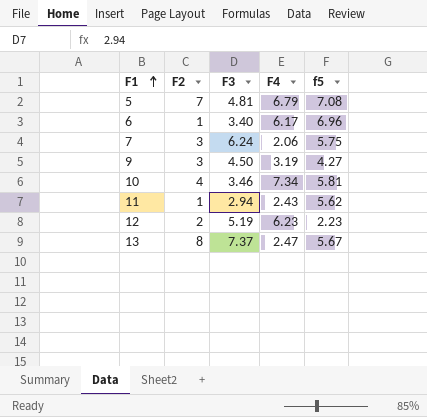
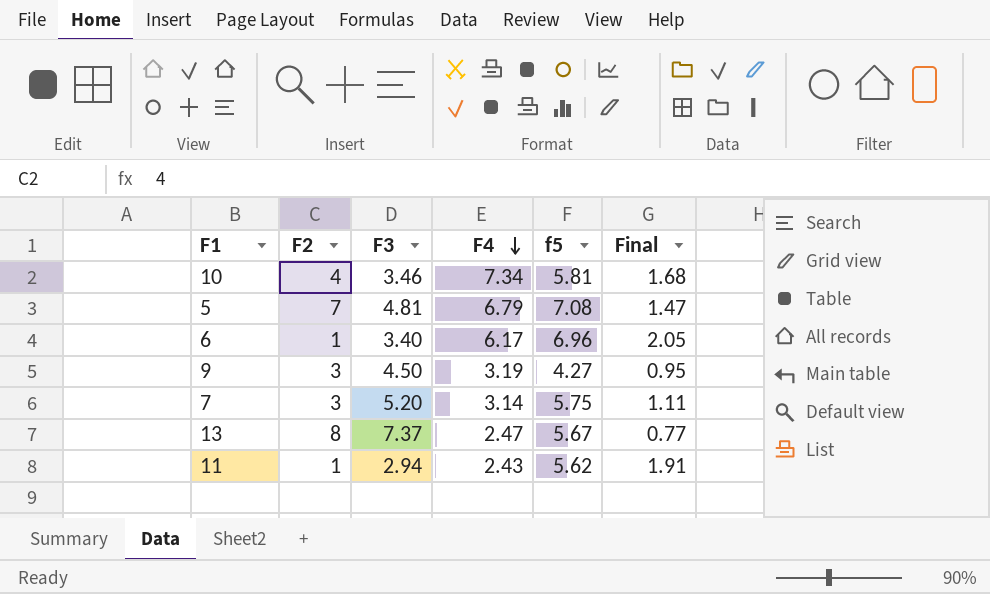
row order: F1 ascending -> F4 descending
column Final | formula: none -> [f5] / [F3]
row 12: 2 | 5.19 | 6.23 | 2.23 -> none
7 | F3: 6.24 -> 5.20
7 | F4: 2.06 -> 3.14

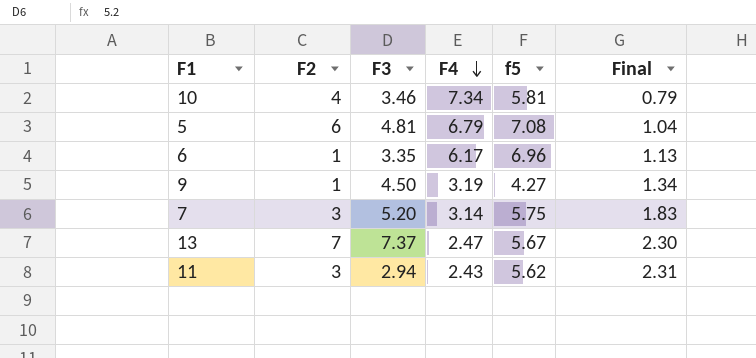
column Final | formula: [f5] / [F3] -> [f5] / [F4]
5 | F2: 7 -> 6
6 | F3: 3.40 -> 3.35
9 | F2: 3 -> 1
13 | F2: 8 -> 7
11 | F2: 1 -> 3

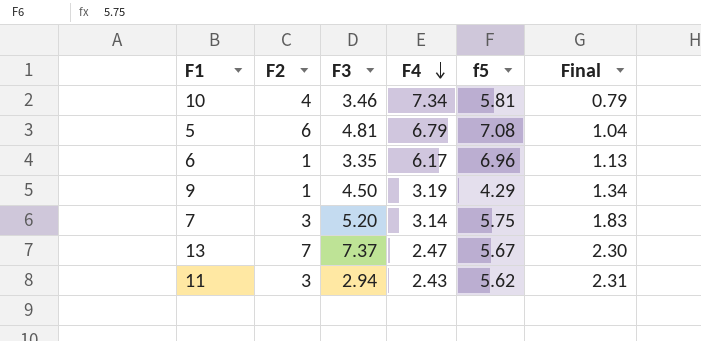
9 | f5: 4.27 -> 4.29

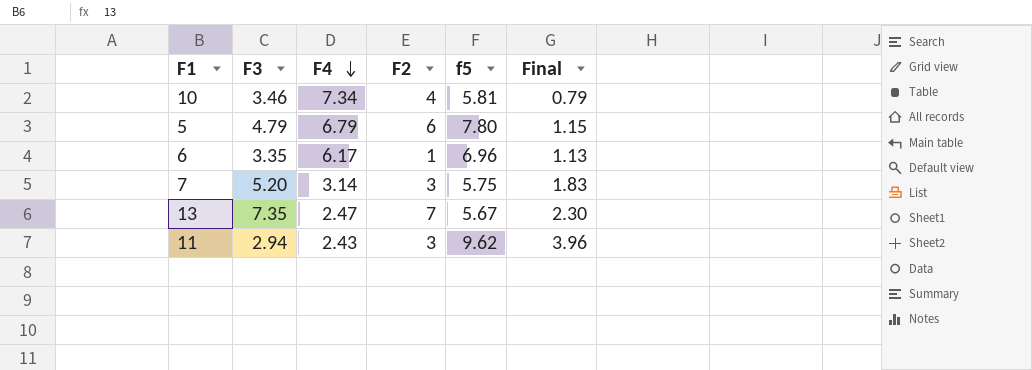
column F2 | position: 2 -> 4
row 9: 1 | 4.50 | 3.19 | 4.29 | 1.34 -> none
5 | F3: 4.81 -> 4.79
5 | f5: 7.08 -> 7.80
5 | Final: 1.04 -> 1.15
13 | F3: 7.37 -> 7.35
11 | f5: 5.62 -> 9.62
11 | Final: 2.31 -> 3.96

